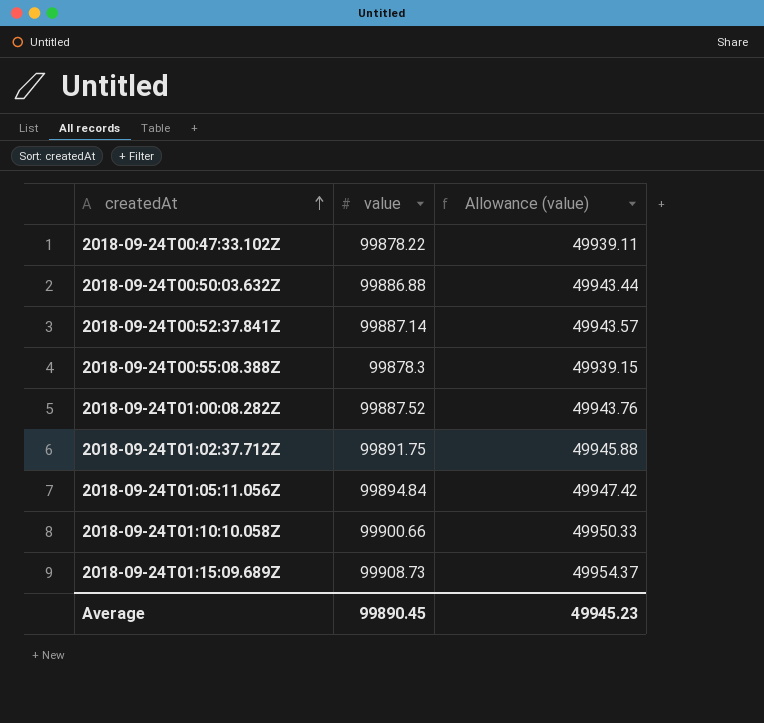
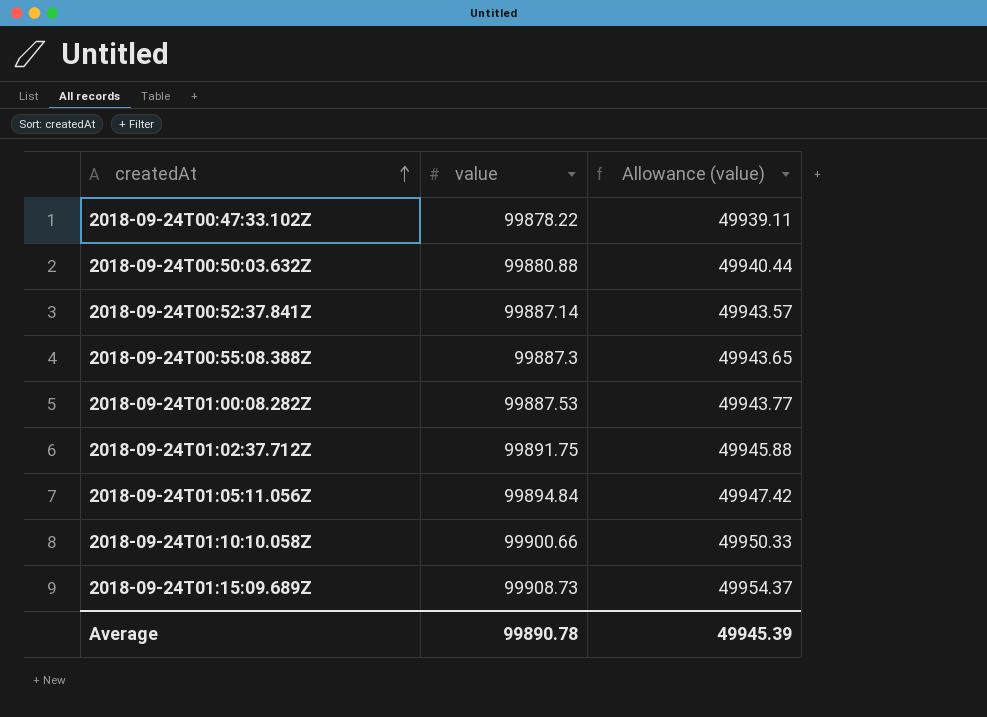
2018-09-24T00:50:03.632Z | value: 99886.88 -> 99880.88
2018-09-24T00:50:03.632Z | Allowance (value): 49943.44 -> 49940.44
2018-09-24T00:55:08.388Z | value: 99878.3 -> 99887.3
2018-09-24T00:55:08.388Z | Allowance (value): 49939.15 -> 49943.65
2018-09-24T01:00:08.282Z | value: 99887.52 -> 99887.53
2018-09-24T01:00:08.282Z | Allowance (value): 49943.76 -> 49943.77
Average | value: 99890.45 -> 99890.78
Average | Allowance (value): 49945.23 -> 49945.39

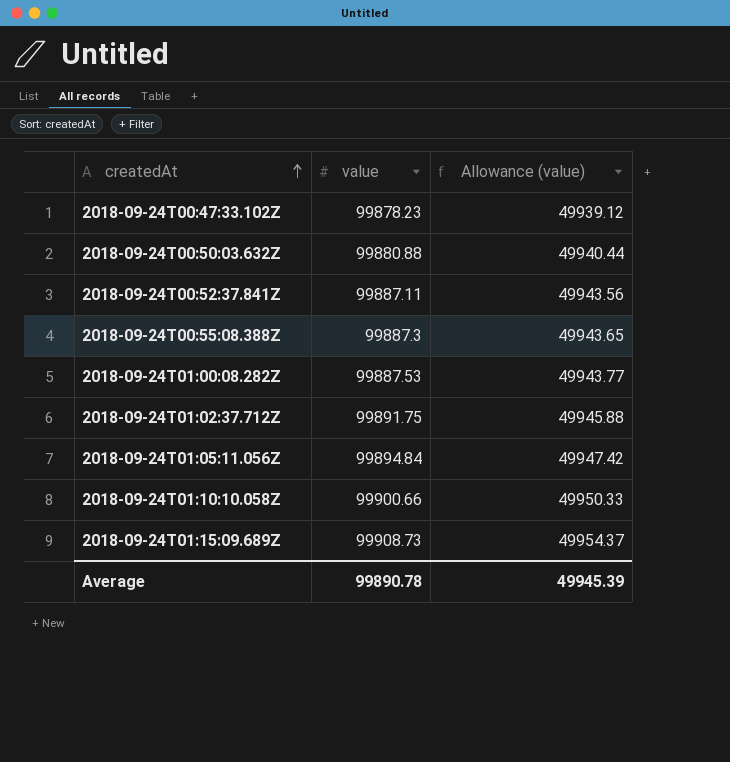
2018-09-24T00:47:33.102Z | value: 99878.22 -> 99878.23
2018-09-24T00:47:33.102Z | Allowance (value): 49939.11 -> 49939.12
2018-09-24T00:52:37.841Z | value: 99887.14 -> 99887.11
2018-09-24T00:52:37.841Z | Allowance (value): 49943.57 -> 49943.56

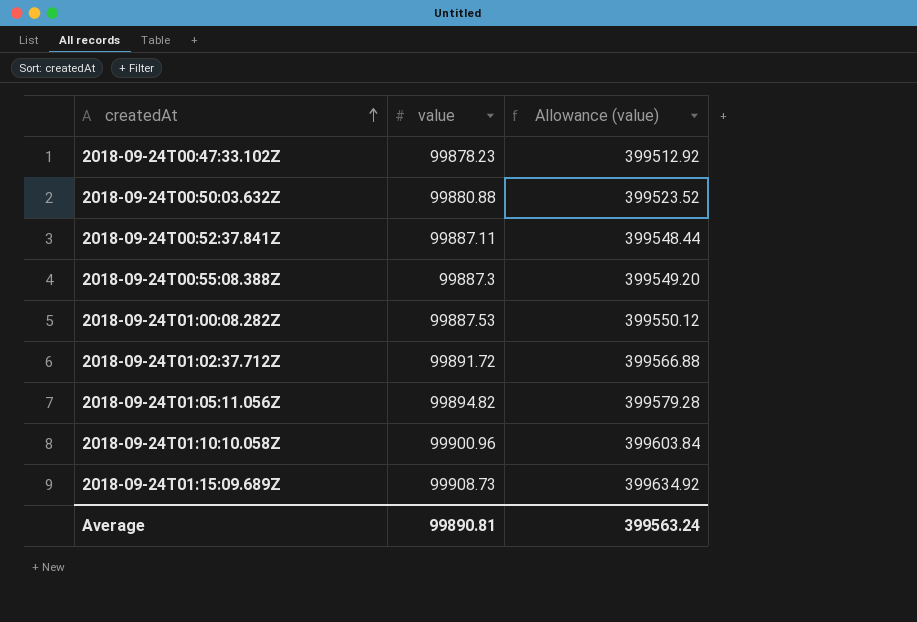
column Allowance (value) | formula: [value] * 0.5 -> [value] * 4
2018-09-24T01:02:37.712Z | value: 99891.75 -> 99891.72
2018-09-24T01:05:11.056Z | value: 99894.84 -> 99894.82
2018-09-24T01:10:10.058Z | value: 99900.66 -> 99900.96
Average | value: 99890.78 -> 99890.81
Average | Allowance (value): 49945.39 -> 399563.24

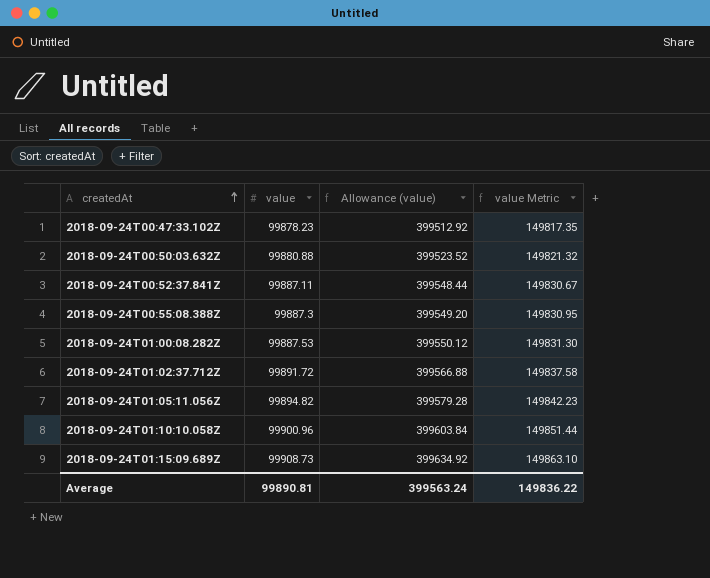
column value Metric | formula: none -> [value] * 1.5

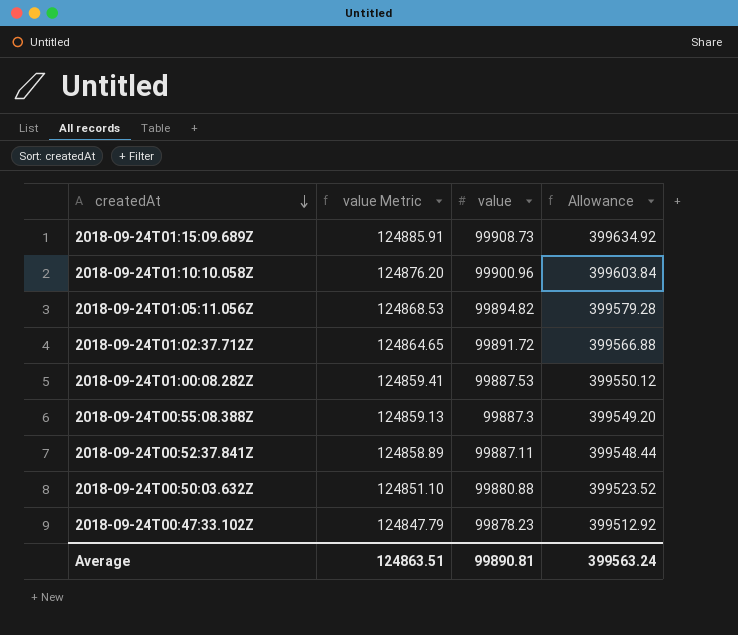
row order: createdAt ascending -> createdAt descending
column value Metric | formula: [value] * 1.5 -> [value] * 1.25
column value Metric | position: 4 -> 2
column name: Allowance (value) -> Allowance
Average | value Metric: 149836.22 -> 124863.51

